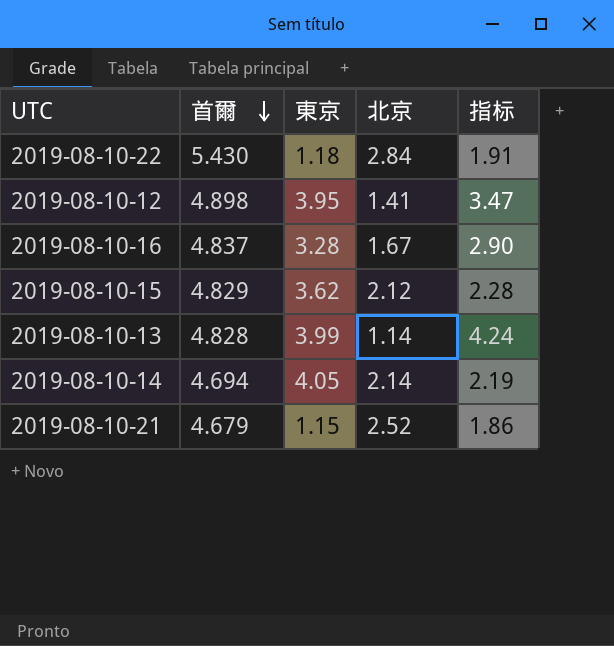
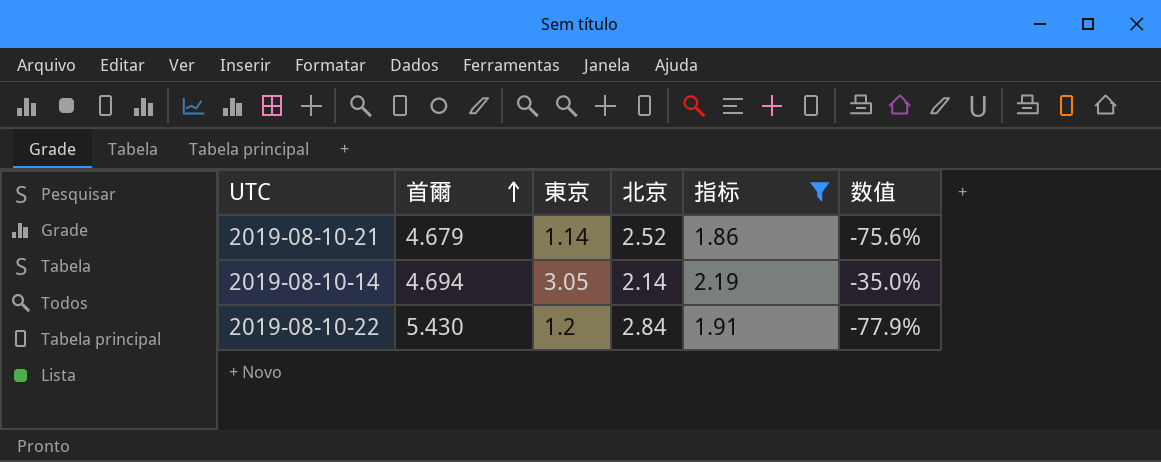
filter: none -> 指标 <= 2.19
row order: 首爾 descending -> 首爾 ascending
column 数值 | formula: none -> ([東京] - [首爾]) / [首爾]
2019-08-10-21 | 東京: 1.15 -> 1.14
2019-08-10-14 | 東京: 4.05 -> 3.05
2019-08-10-22 | 東京: 1.18 -> 1.2

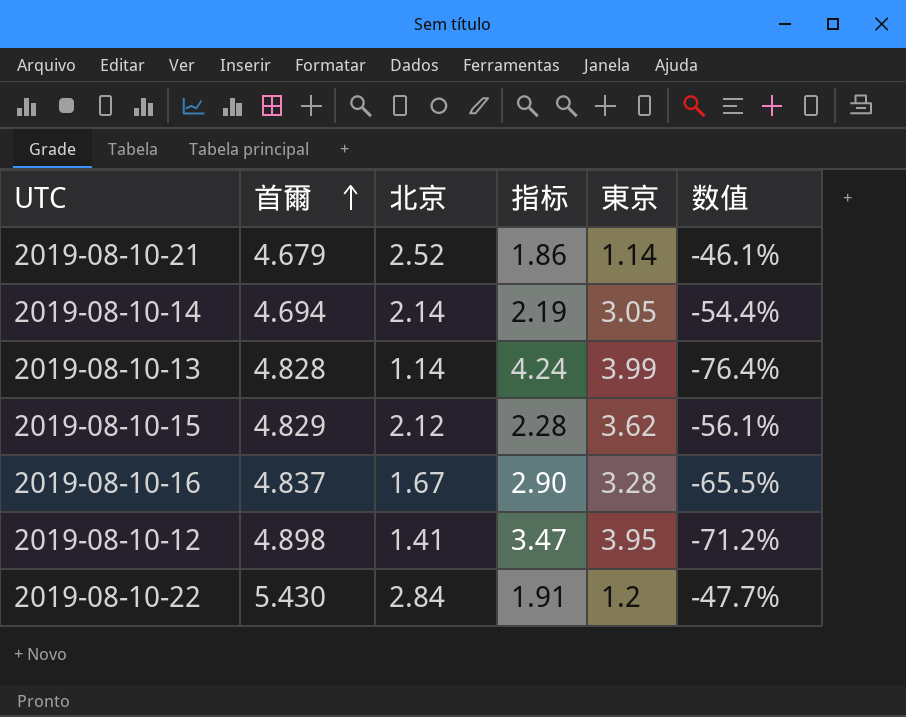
filter: 指标 <= 2.19 -> none
column 東京 | position: 3 -> 5
column 数值 | formula: ([東京] - [首爾]) / [首爾] -> ([北京] - [首爾]) / [首爾]

